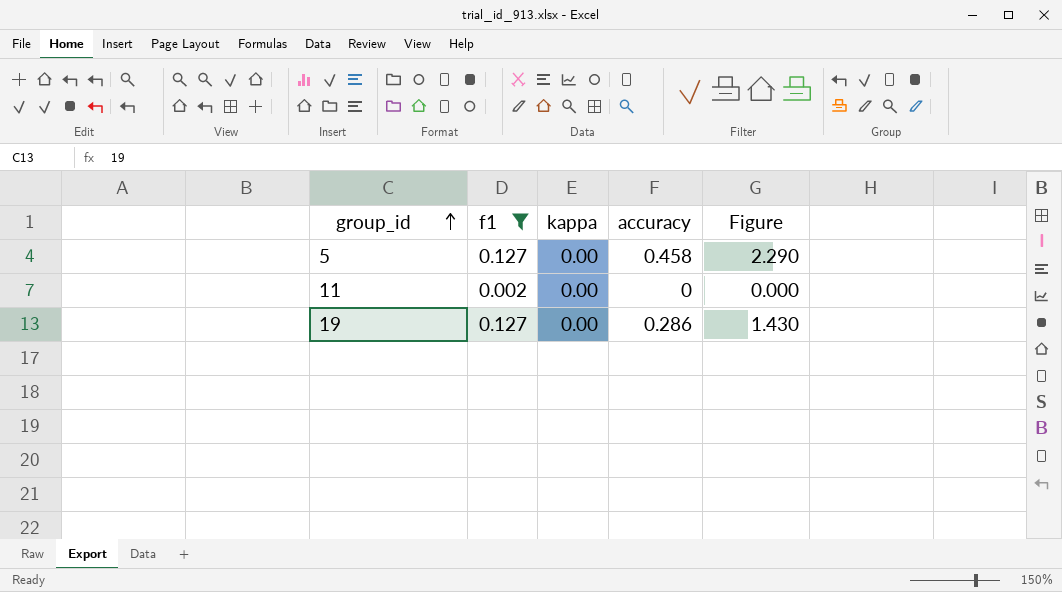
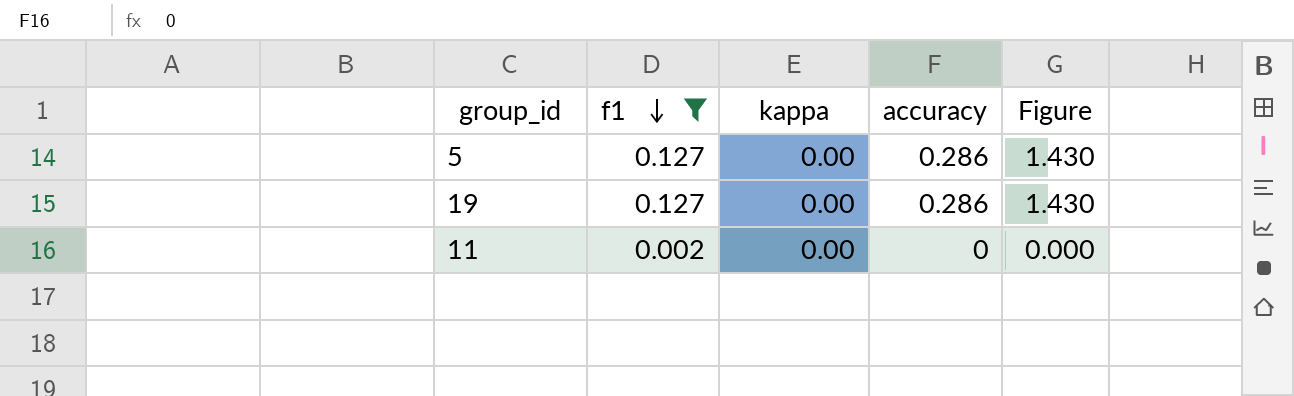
row order: group_id ascending -> f1 descending
5 | accuracy: 0.458 -> 0.286
5 | Figure: 2.290 -> 1.430

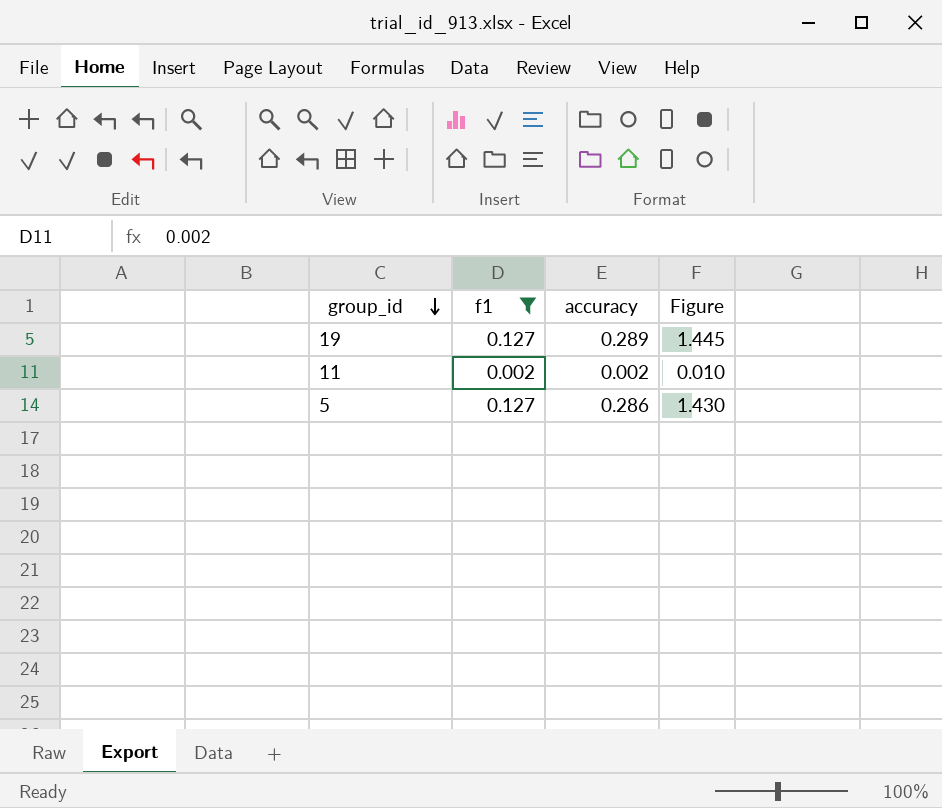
row order: f1 descending -> group_id descending
column kappa | position: 3 -> none
19 | accuracy: 0.286 -> 0.289
19 | Figure: 1.430 -> 1.445
11 | accuracy: 0 -> 0.002
11 | Figure: 0.000 -> 0.010

